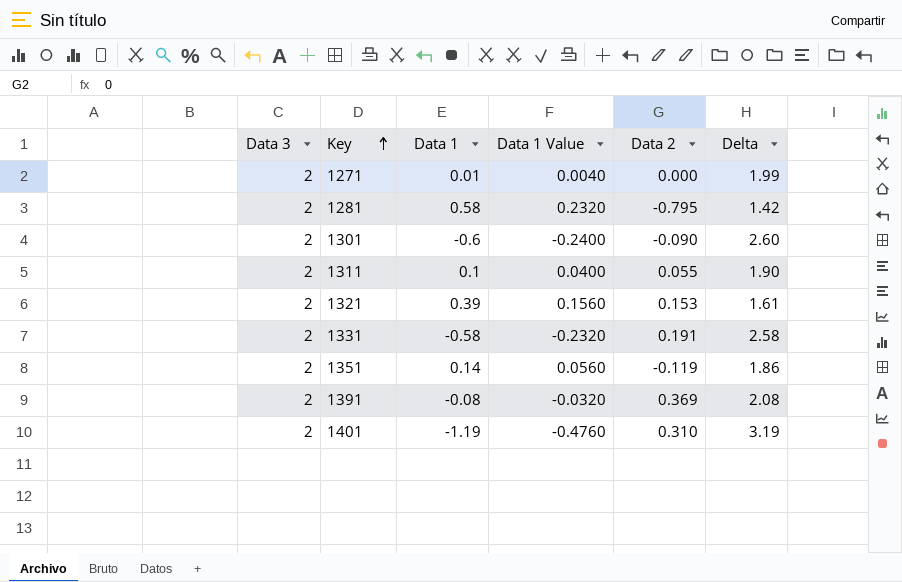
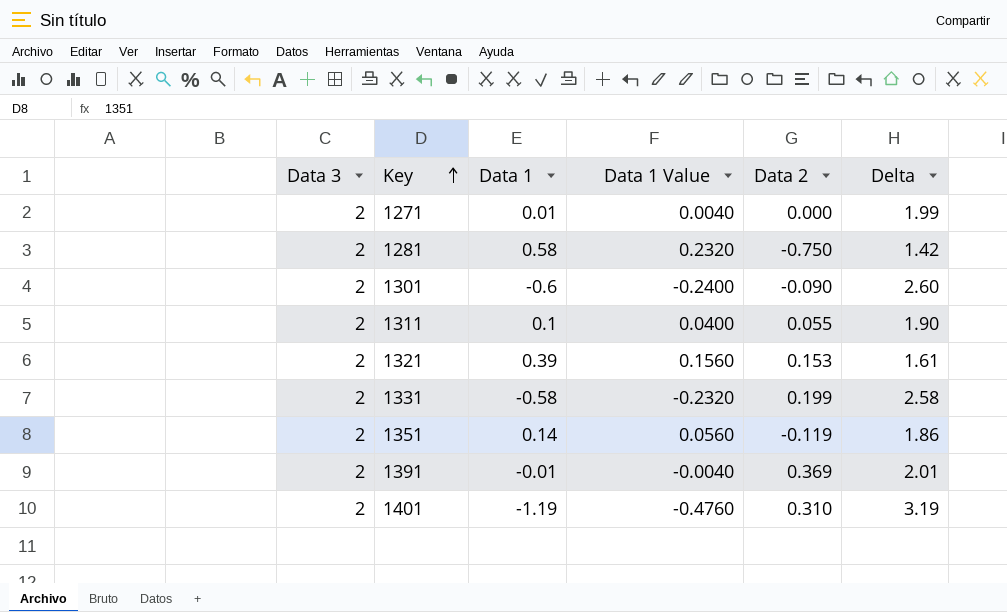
1281 | Data 2: -0.795 -> -0.750
1331 | Data 2: 0.191 -> 0.199
1391 | Data 1: -0.08 -> -0.01
1391 | Data 1 Value: -0.0320 -> -0.0040
1391 | Delta: 2.08 -> 2.01

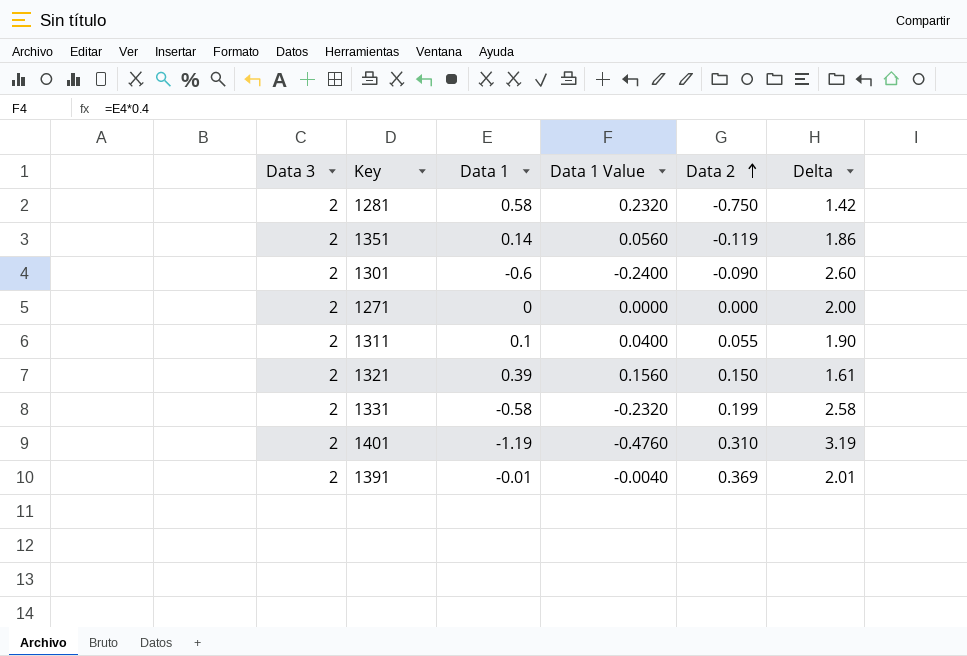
row order: Key ascending -> Data 2 ascending
1271 | Data 1: 0.01 -> 0
1271 | Data 1 Value: 0.0040 -> 0.0000
1271 | Delta: 1.99 -> 2.00
1321 | Data 2: 0.153 -> 0.150

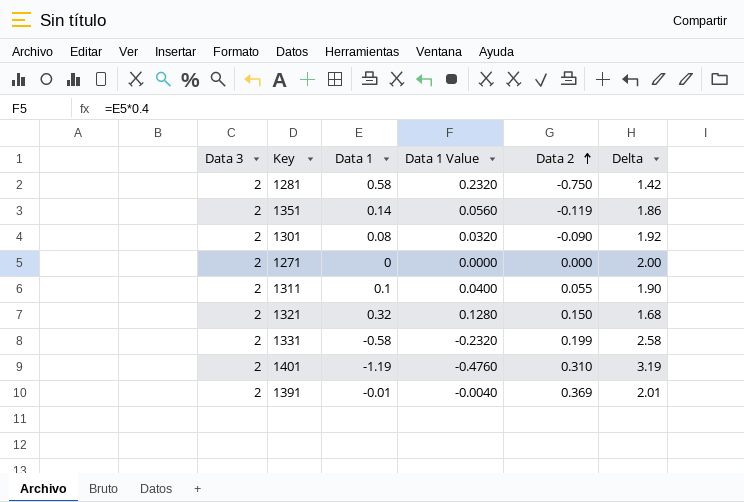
1301 | Data 1: -0.6 -> 0.08
1301 | Data 1 Value: -0.2400 -> 0.0320
1301 | Delta: 2.60 -> 1.92
1321 | Data 1: 0.39 -> 0.32
1321 | Data 1 Value: 0.1560 -> 0.1280
1321 | Delta: 1.61 -> 1.68

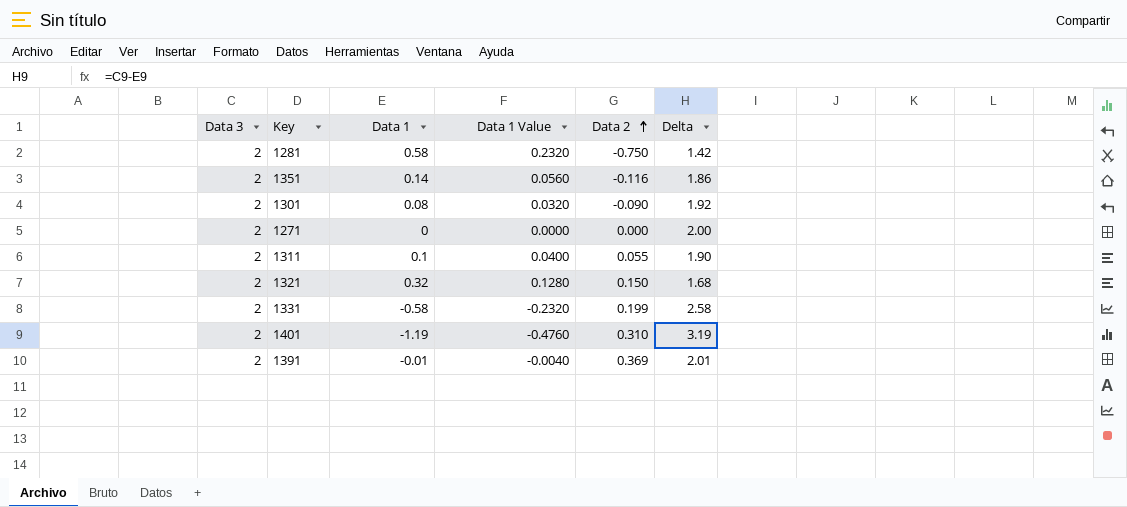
1351 | Data 2: -0.119 -> -0.116

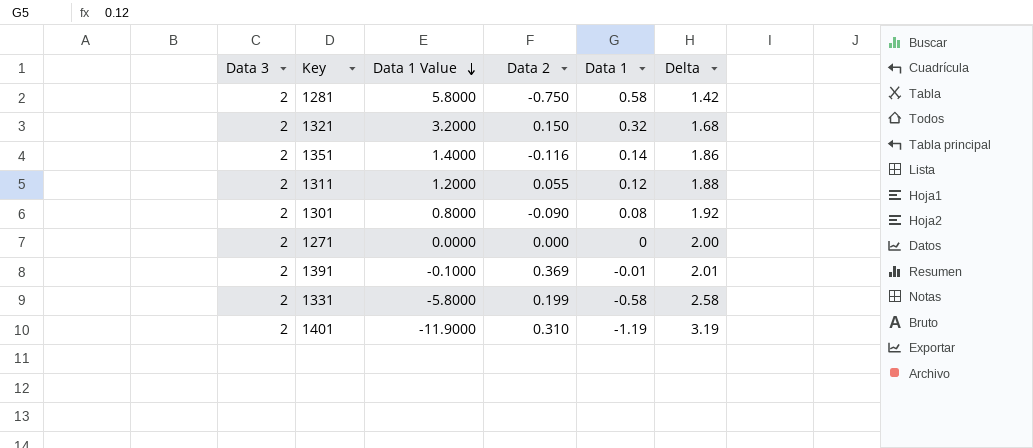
row order: Data 2 ascending -> Data 1 Value descending
column Data 1 Value | formula: [Data 1] * 0.4 -> [Data 1] * 10
column Data 1 | position: 3 -> 5
1311 | Data 1: 0.1 -> 0.12
1311 | Delta: 1.90 -> 1.88

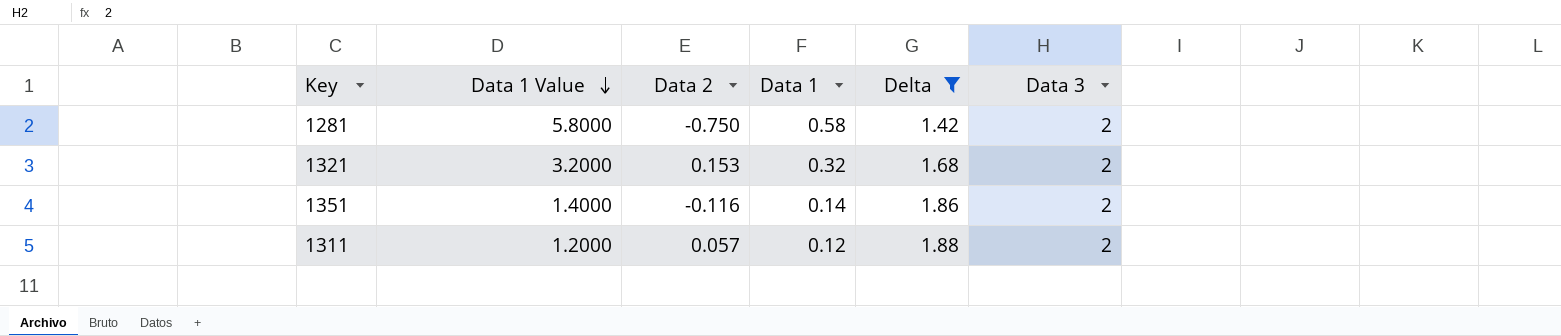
filter: none -> Delta <= 1.88
column Data 3 | position: 1 -> 6
1321 | Data 2: 0.150 -> 0.153
1311 | Data 2: 0.055 -> 0.057

